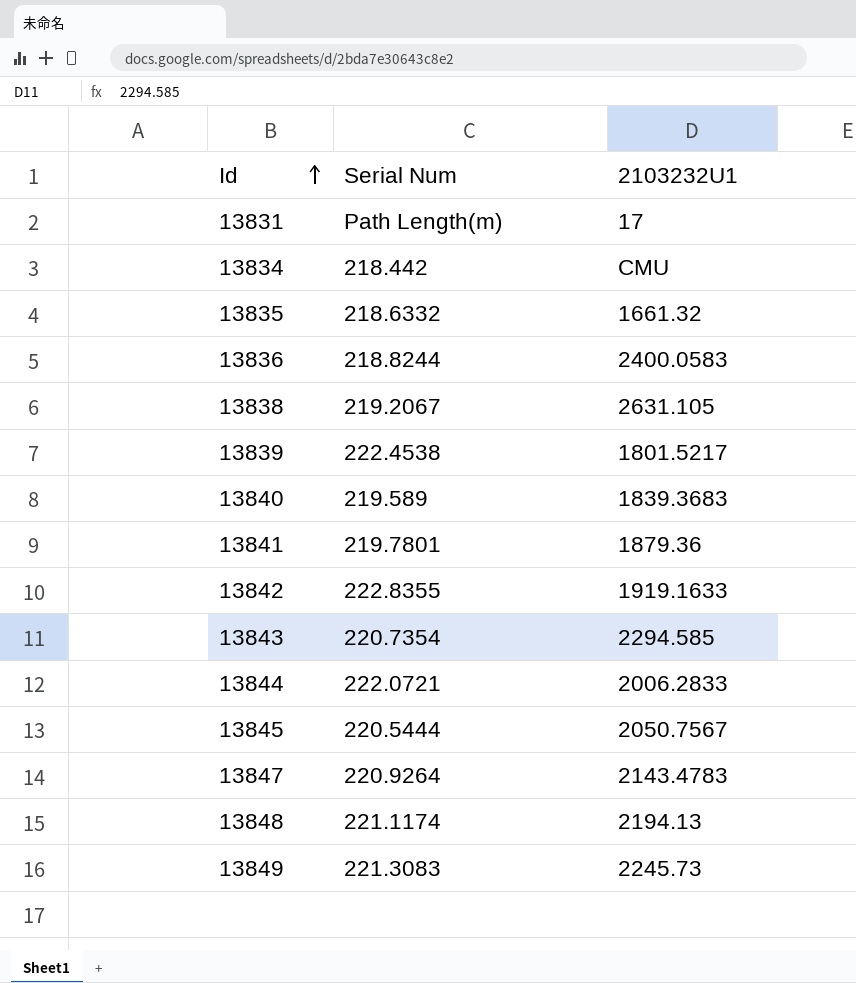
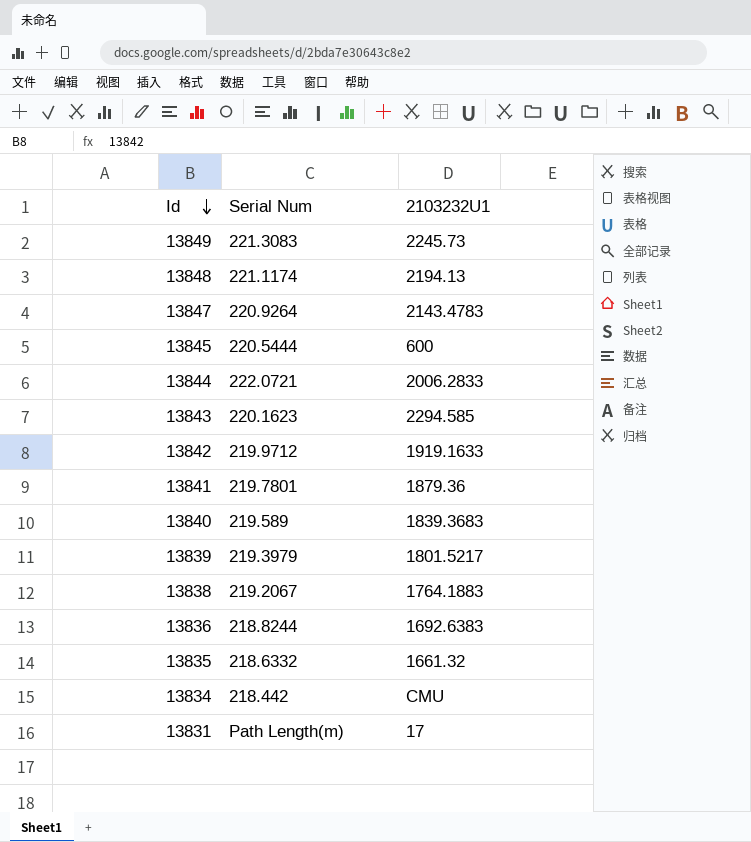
row order: Id ascending -> Id descending
13845 | 2103232U1: 2050.7567 -> 600
13843 | Serial Num: 220.7354 -> 220.1623
13842 | Serial Num: 222.8355 -> 219.9712
13839 | Serial Num: 222.4538 -> 219.3979
13838 | 2103232U1: 2631.105 -> 1764.1883
13836 | 2103232U1: 2400.0583 -> 1692.6383

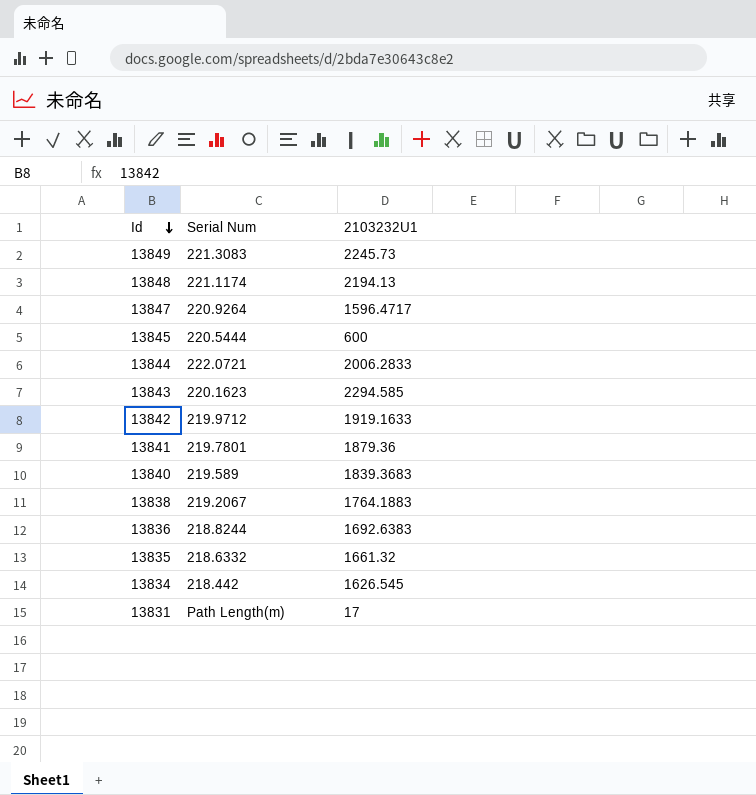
row 13839: 219.3979 | 1801.5217 -> none
13847 | 2103232U1: 2143.4783 -> 1596.4717
13834 | 2103232U1: CMU -> 1626.545

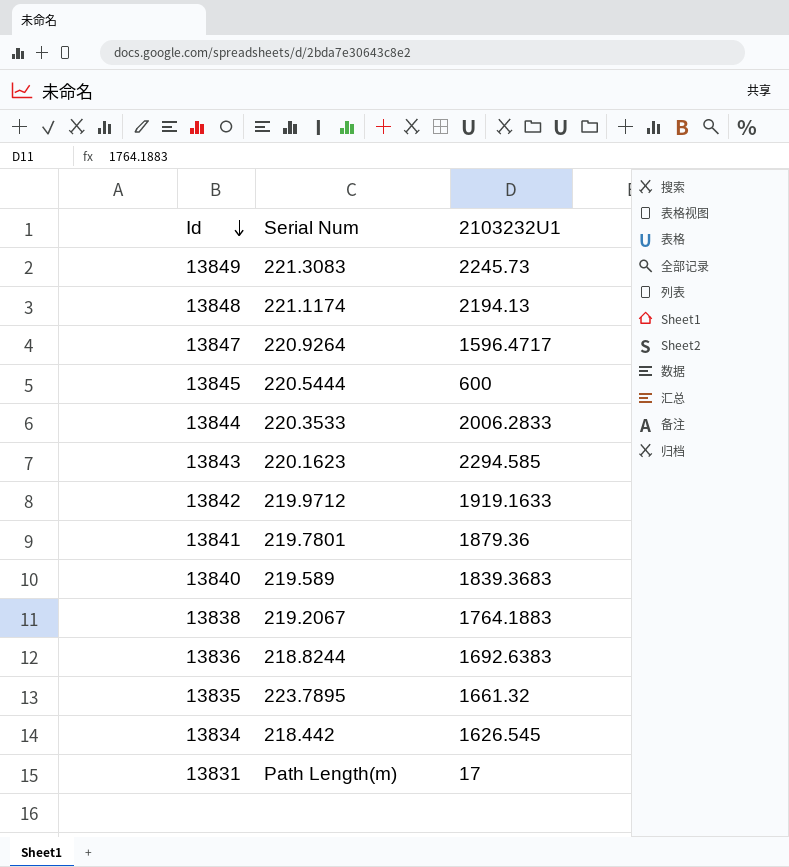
13844 | Serial Num: 222.0721 -> 220.3533
13835 | Serial Num: 218.6332 -> 223.7895

